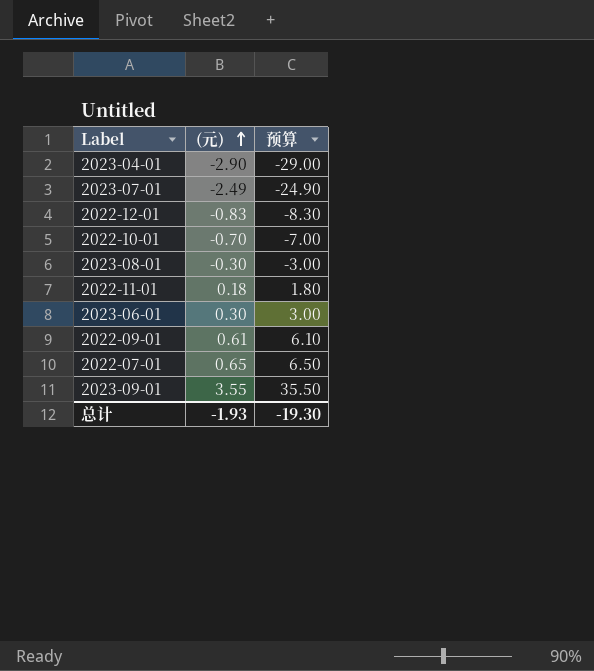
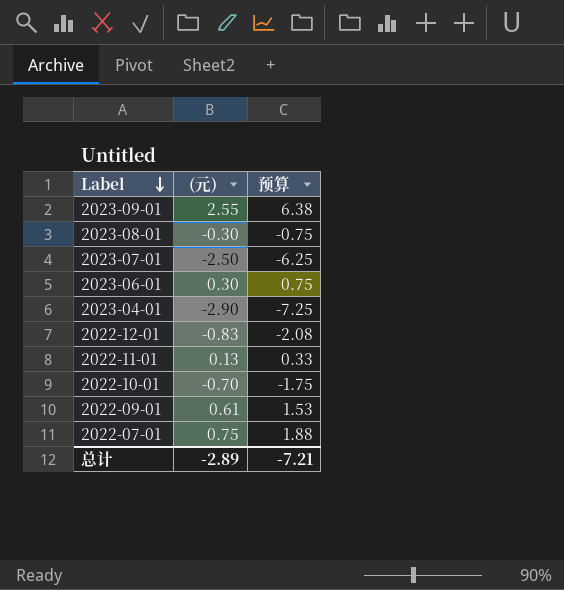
row order: (元) ascending -> Label descending
column 预算 | formula: [(元)] * 10 -> [(元)] * 2.5
2023-09-01 | (元): 3.55 -> 2.55
2023-07-01 | (元): -2.49 -> -2.50
2022-11-01 | (元): 0.18 -> 0.13
2022-07-01 | (元): 0.65 -> 0.75
总计 | (元): -1.93 -> -2.89
总计 | 预算: -19.30 -> -7.21

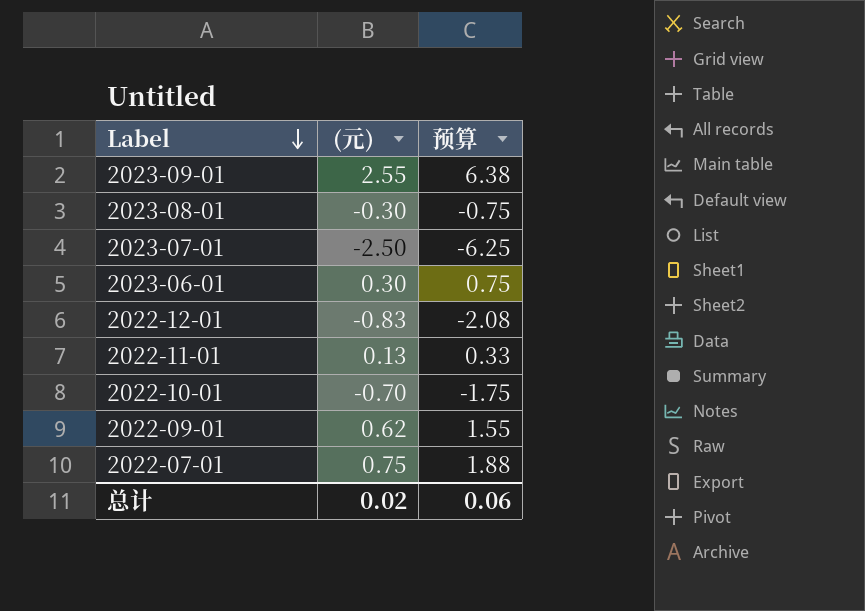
row 2023-04-01: -2.90 | -7.25 -> none
2022-09-01 | (元): 0.61 -> 0.62
2022-09-01 | 预算: 1.53 -> 1.55
总计 | (元): -2.89 -> 0.02
总计 | 预算: -7.21 -> 0.06

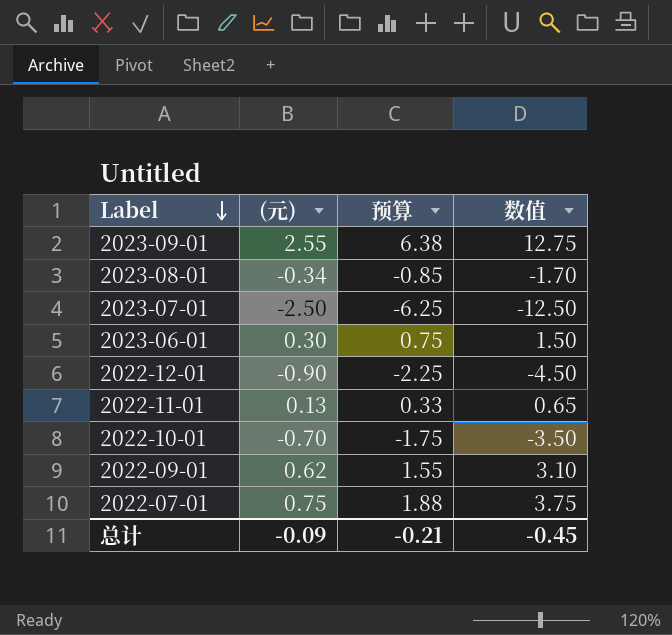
column 数值 | formula: none -> [(元)] * 5
2023-08-01 | (元): -0.30 -> -0.34
2023-08-01 | 预算: -0.75 -> -0.85
2022-12-01 | (元): -0.83 -> -0.90
2022-12-01 | 预算: -2.08 -> -2.25
总计 | (元): 0.02 -> -0.09
总计 | 预算: 0.06 -> -0.21

